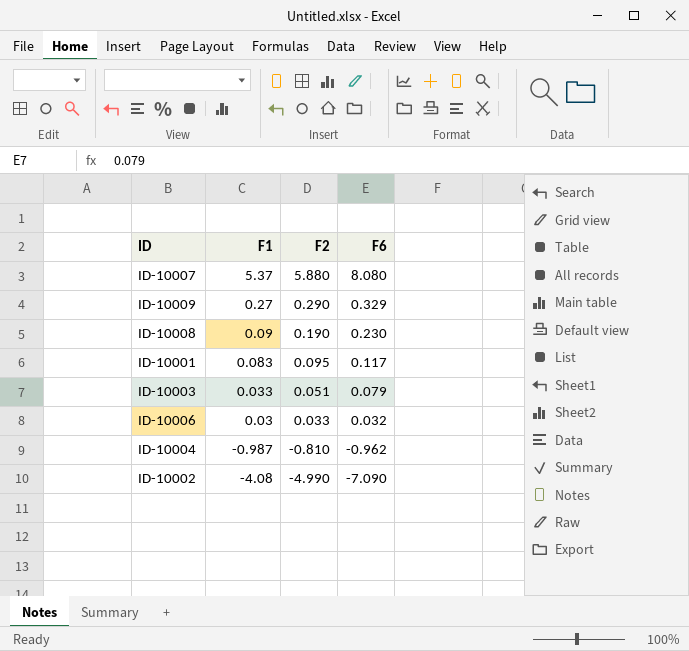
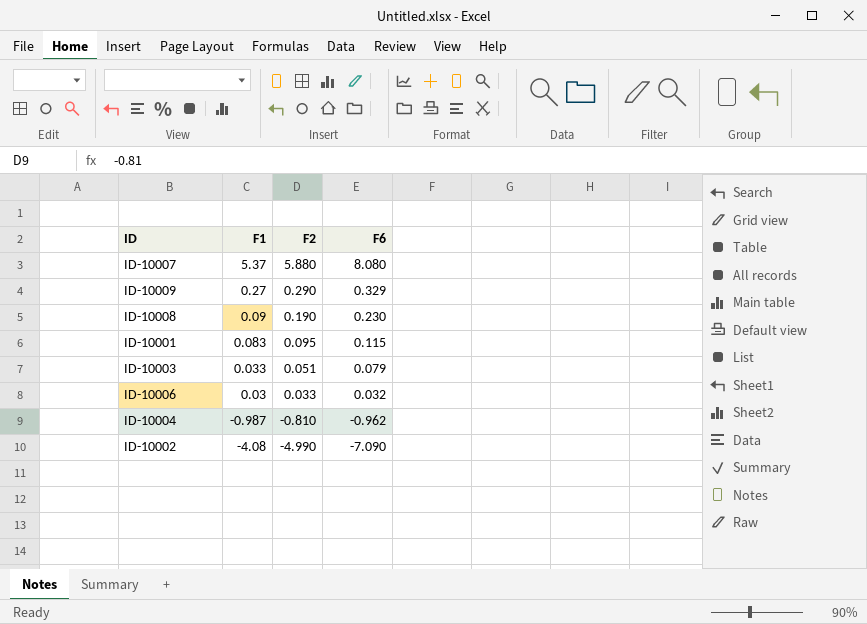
ID-10001 | F6: 0.117 -> 0.115

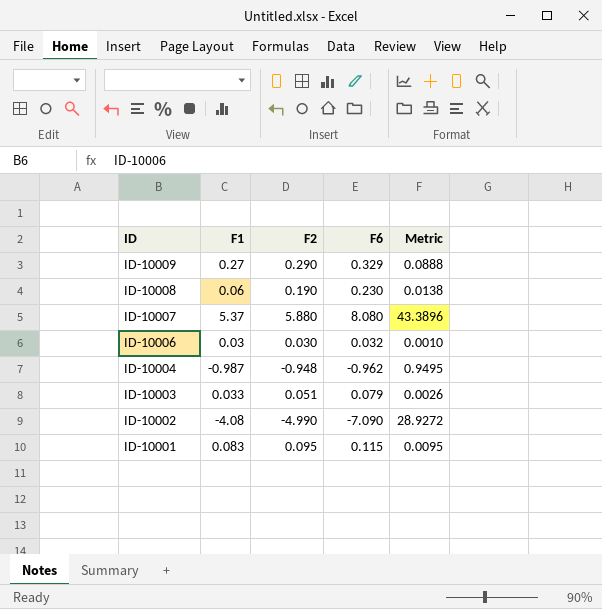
row order: F1 descending -> ID descending
column Metric | formula: none -> [F1] * [F6]
ID-10008 | F1: 0.09 -> 0.06
ID-10006 | F2: 0.033 -> 0.030
ID-10004 | F2: -0.810 -> -0.948

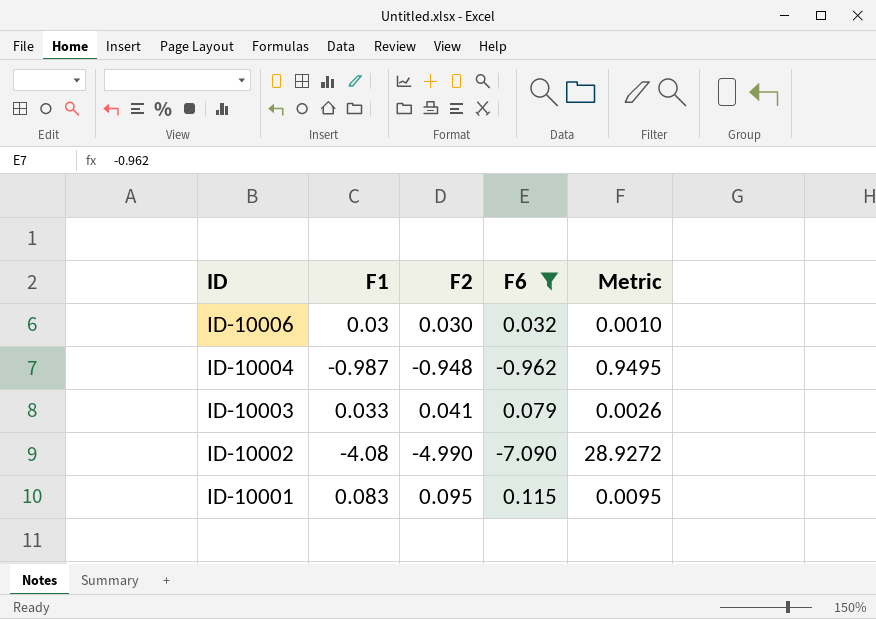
filter: none -> F6 <= 0.115
ID-10003 | F2: 0.051 -> 0.041

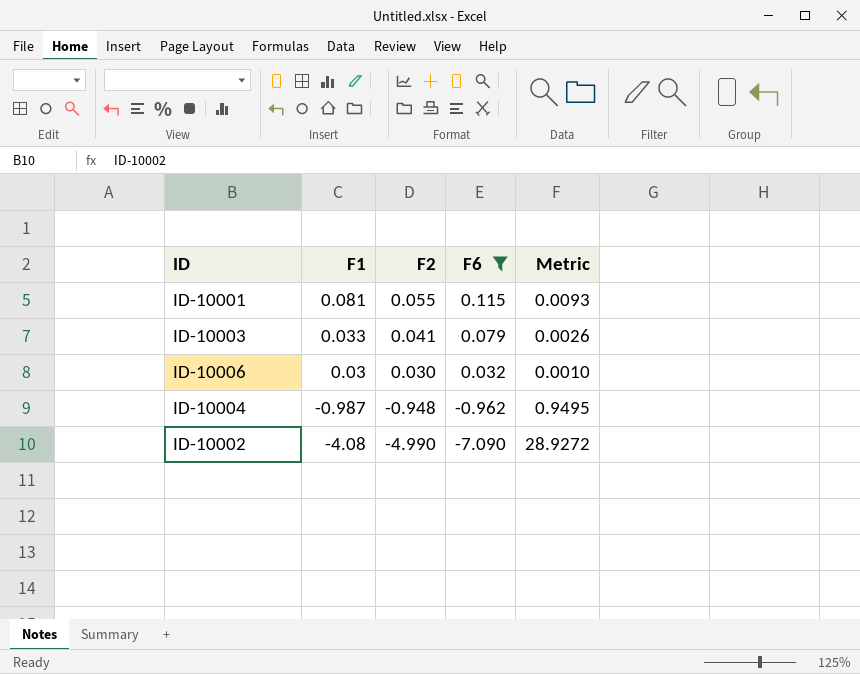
row order: ID descending -> F1 descending
ID-10001 | F1: 0.083 -> 0.081
ID-10001 | F2: 0.095 -> 0.055
ID-10001 | Metric: 0.0095 -> 0.0093

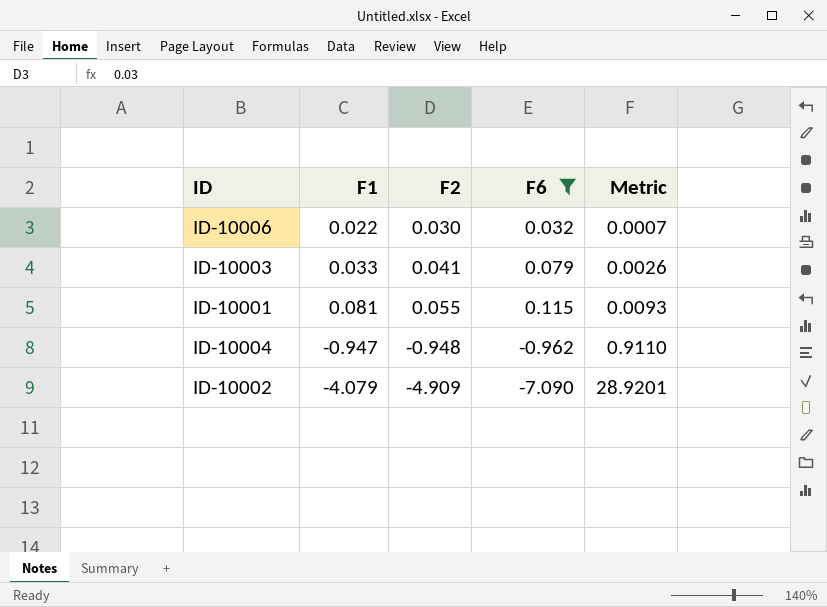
row order: F1 descending -> Metric ascending
ID-10006 | F1: 0.03 -> 0.022
ID-10006 | Metric: 0.0010 -> 0.0007
ID-10004 | F1: -0.987 -> -0.947
ID-10004 | Metric: 0.9495 -> 0.9110
ID-10002 | F1: -4.08 -> -4.079
ID-10002 | F2: -4.990 -> -4.909
ID-10002 | Metric: 28.9272 -> 28.9201

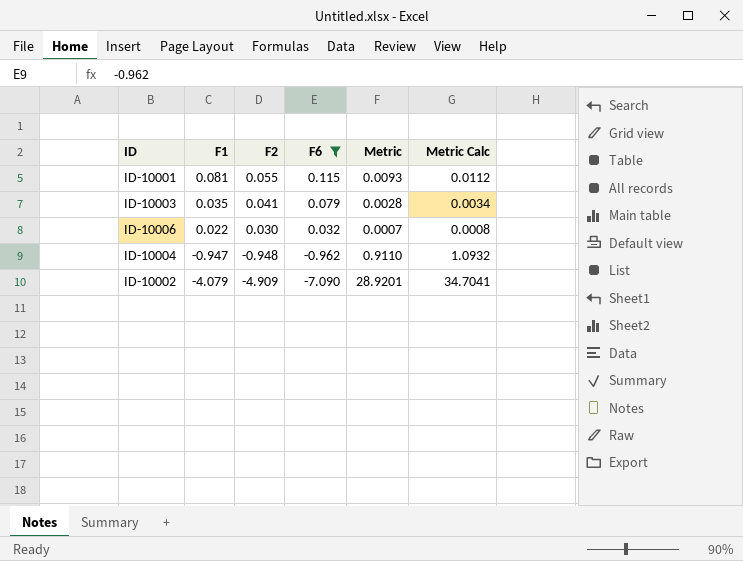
row order: Metric ascending -> F1 descending
column Metric Calc | formula: none -> [Metric] * 1.2
ID-10003 | F1: 0.033 -> 0.035
ID-10003 | Metric: 0.0026 -> 0.0028

